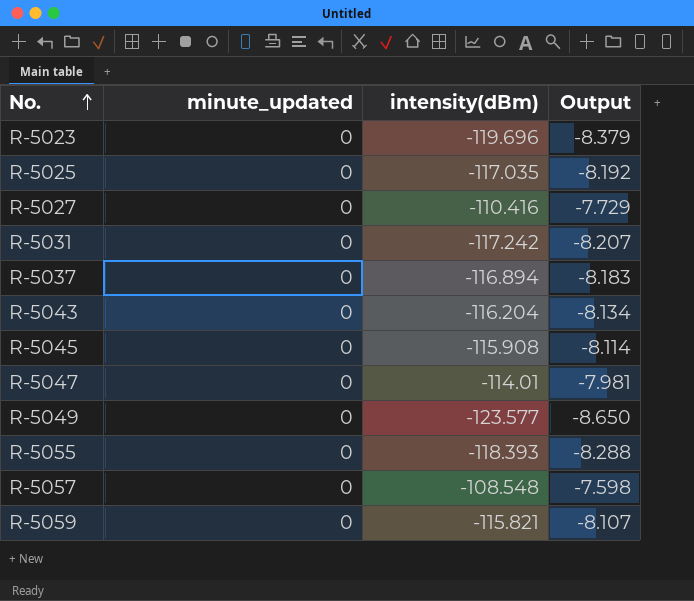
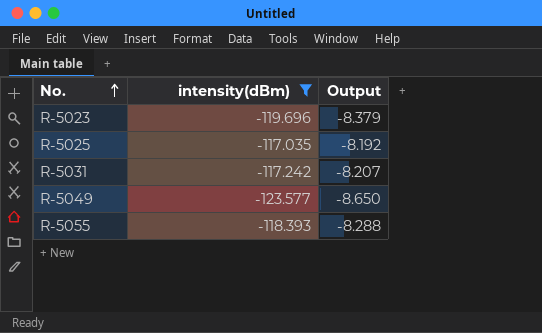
filter: none -> intensity(dBm) <= -117.035
column minute_updated | position: 2 -> none

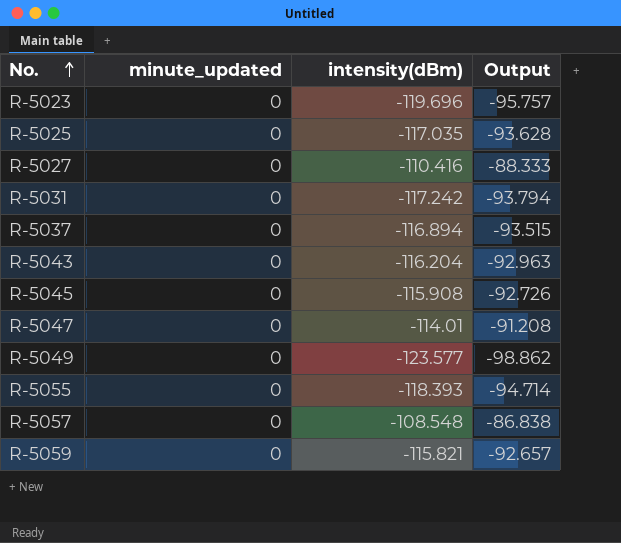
filter: intensity(dBm) <= -117.035 -> none
column minute_updated | position: none -> 2
column Output | formula: [intensity(dBm)] * 0.07 -> [intensity(dBm)] * 0.8

